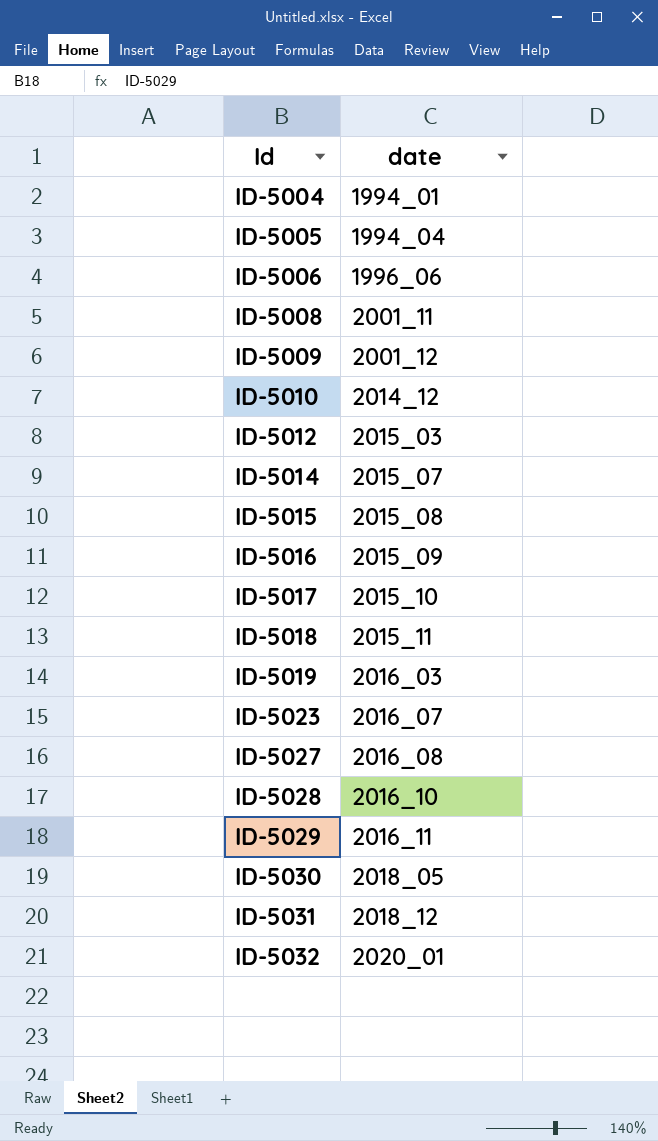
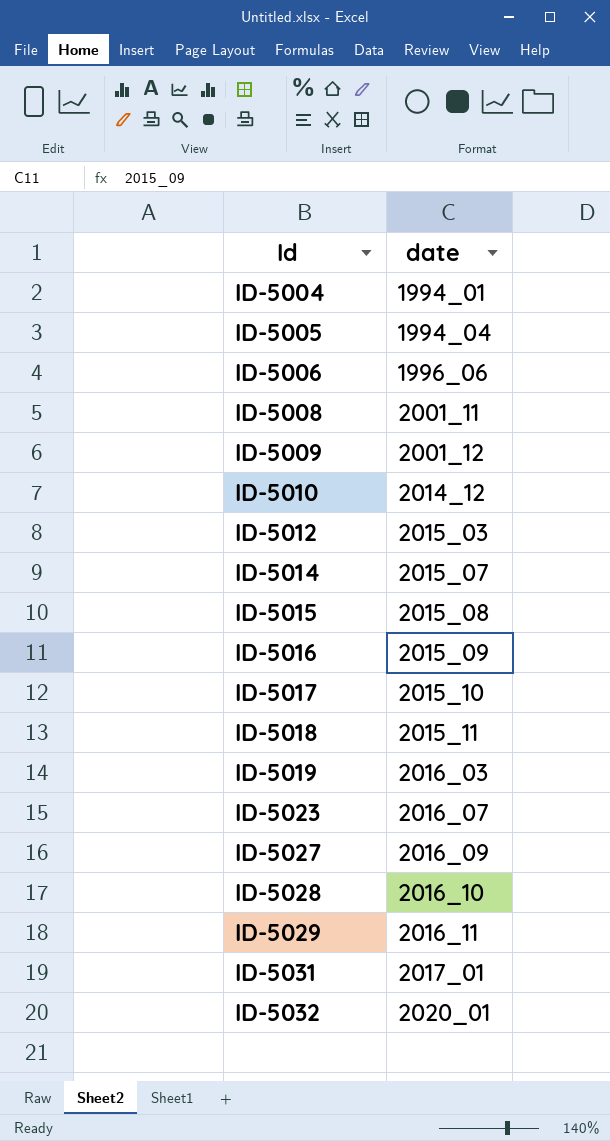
row ID-5030: 2018_05 -> none
ID-5027 | date: 2016_08 -> 2016_09
ID-5031 | date: 2018_12 -> 2017_01

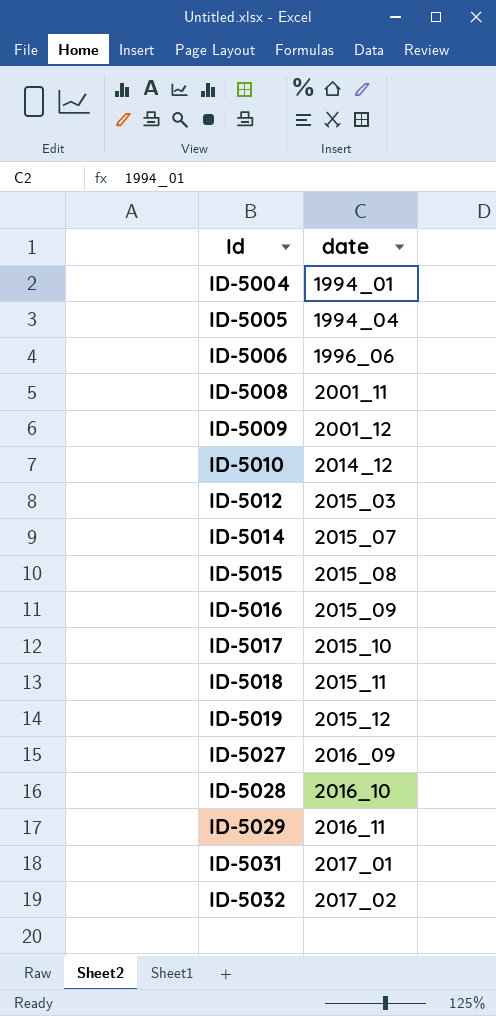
row ID-5023: 2016_07 -> none
ID-5019 | date: 2016_03 -> 2015_12
ID-5032 | date: 2020_01 -> 2017_02

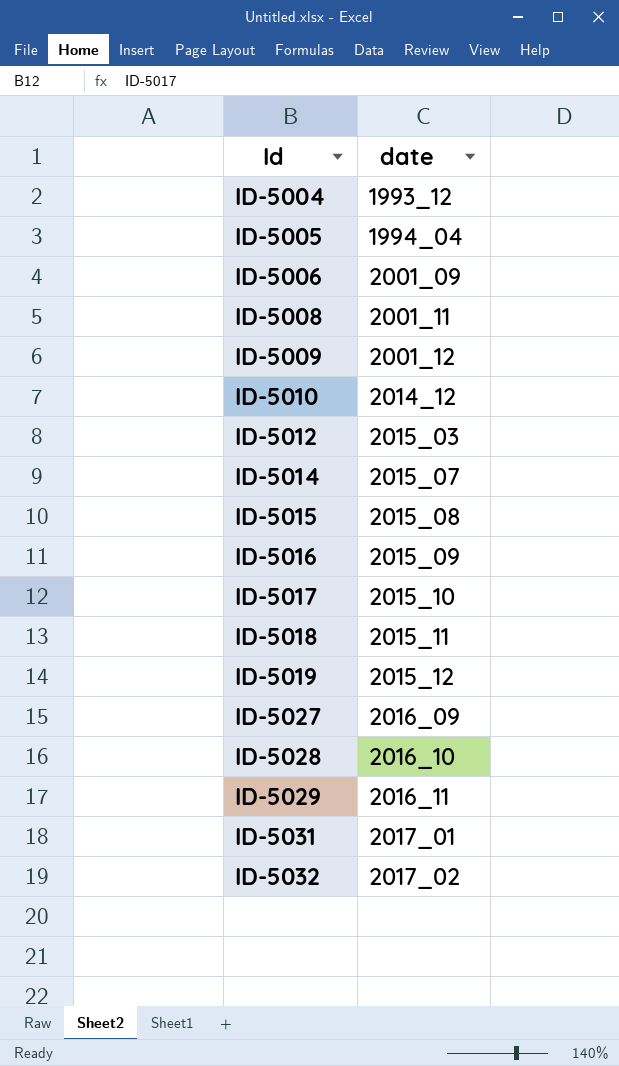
ID-5004 | date: 1994_01 -> 1993_12
ID-5006 | date: 1996_06 -> 2001_09

